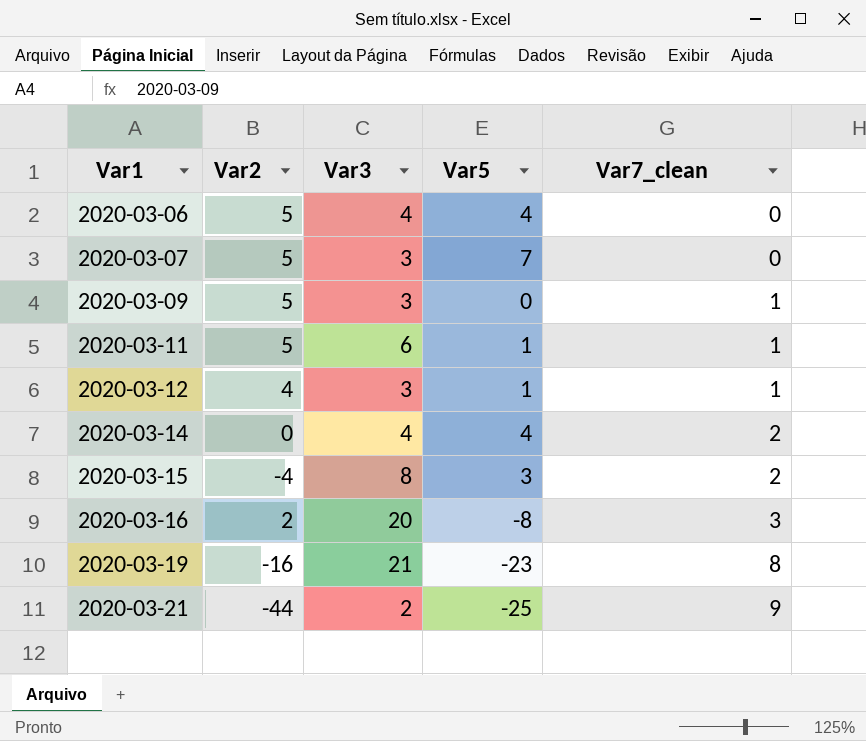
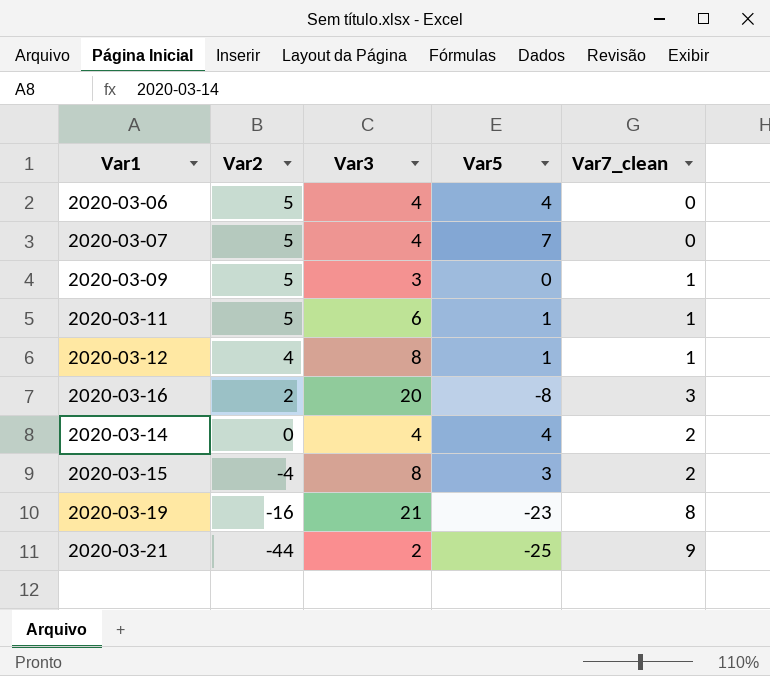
row order: Var1 ascending -> Var2 descending
2020-03-07 | Var3: 3 -> 4
2020-03-12 | Var3: 3 -> 8

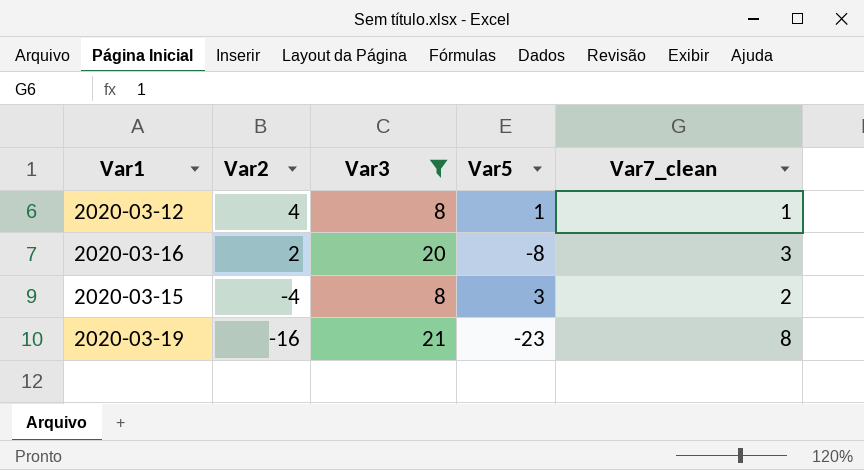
filter: none -> Var3 >= 8

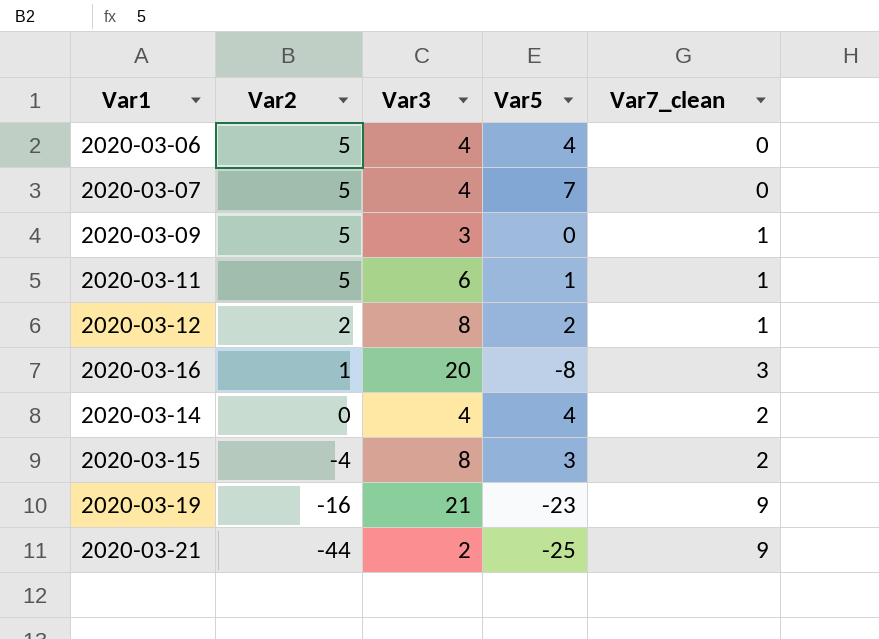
filter: Var3 >= 8 -> none
2020-03-12 | Var2: 4 -> 2
2020-03-12 | Var5: 1 -> 2
2020-03-16 | Var2: 2 -> 1
2020-03-19 | Var7_clean: 8 -> 9

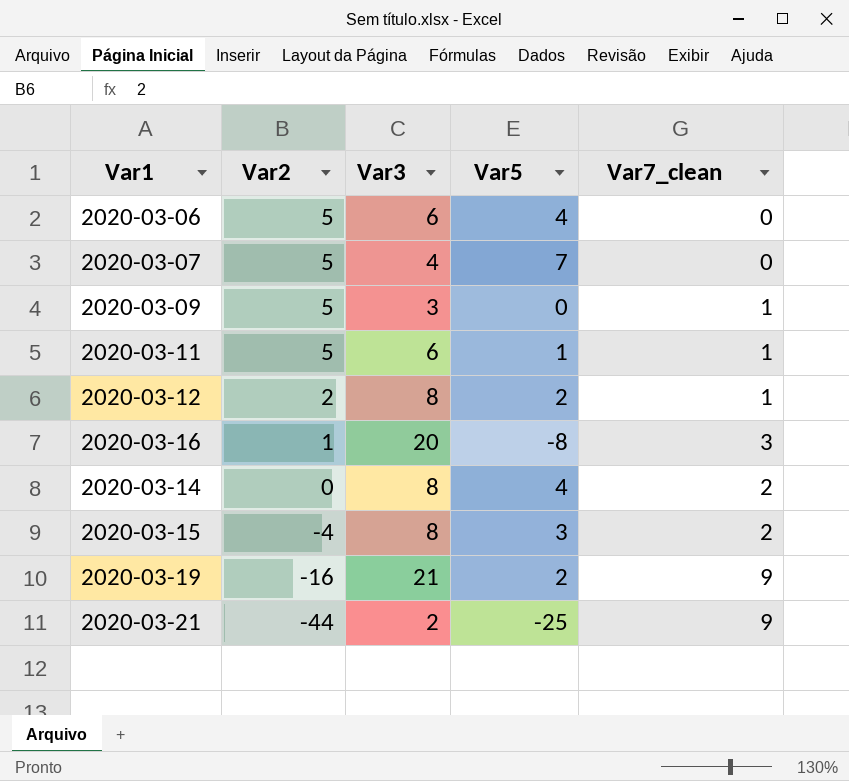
2020-03-06 | Var3: 4 -> 6
2020-03-14 | Var3: 4 -> 8
2020-03-19 | Var5: -23 -> 2

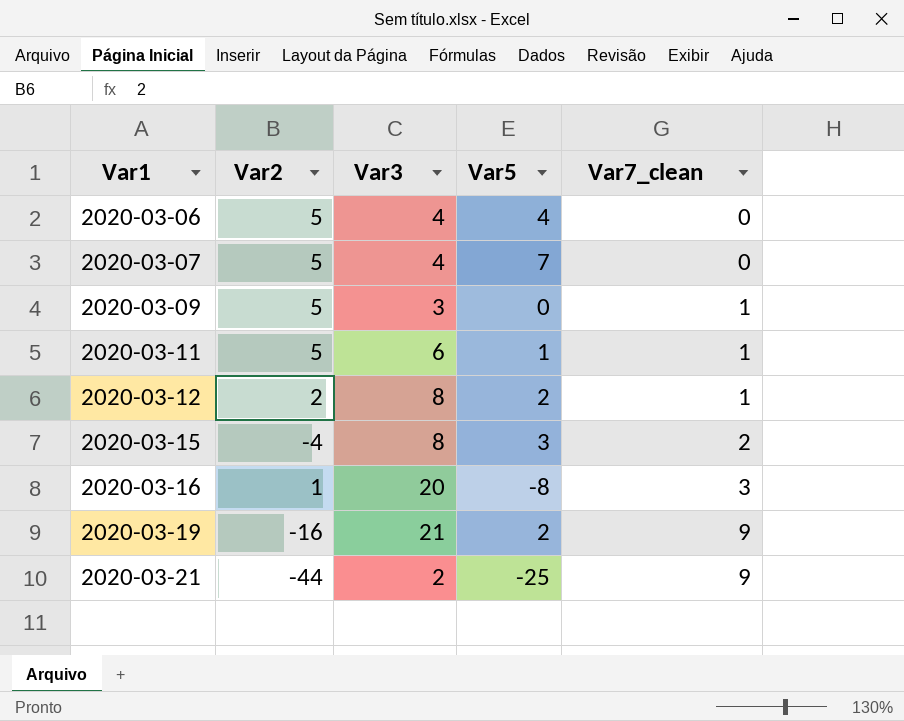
row order: Var2 descending -> Var1 ascending
row 2020-03-14: 0 | 8 | 4 | 2 -> none
2020-03-06 | Var3: 6 -> 4

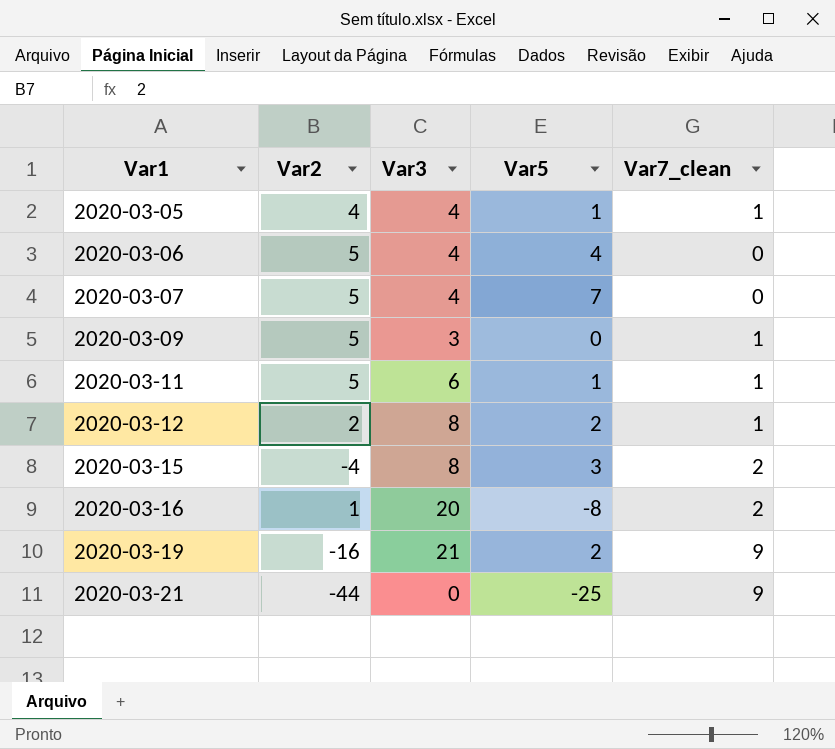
row 2020-03-05: none -> 4 | 4 | 1 | 1
2020-03-16 | Var7_clean: 3 -> 2
2020-03-21 | Var3: 2 -> 0

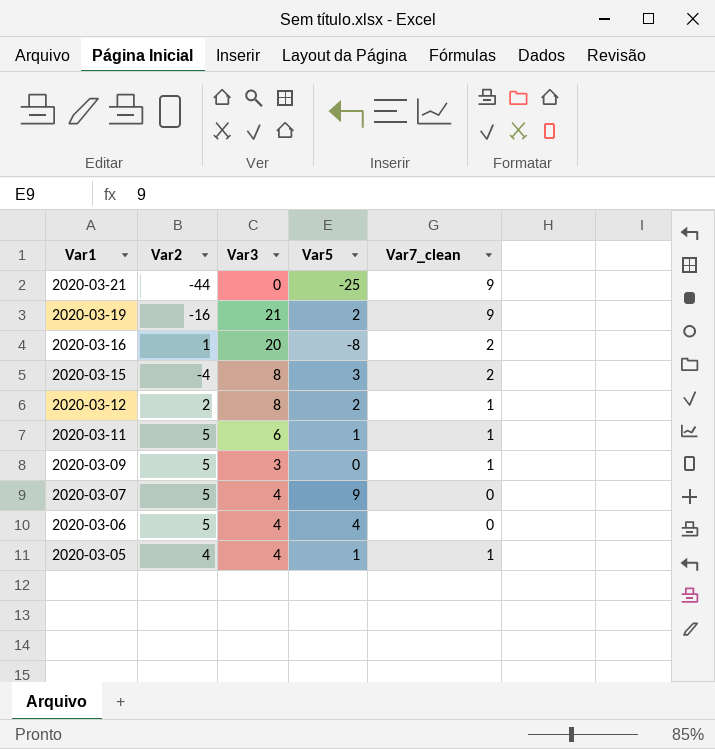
row order: Var1 ascending -> Var1 descending
2020-03-07 | Var5: 7 -> 9

